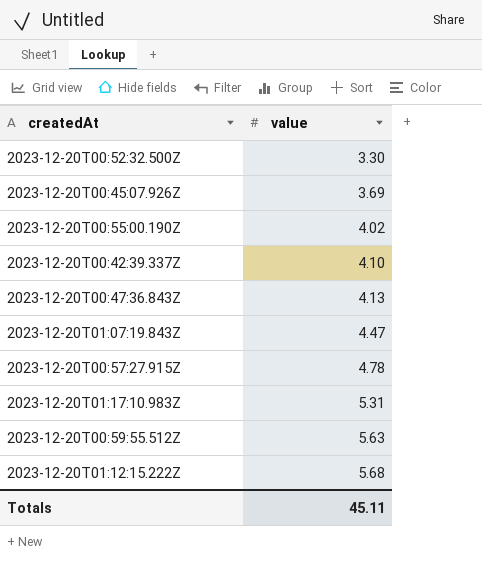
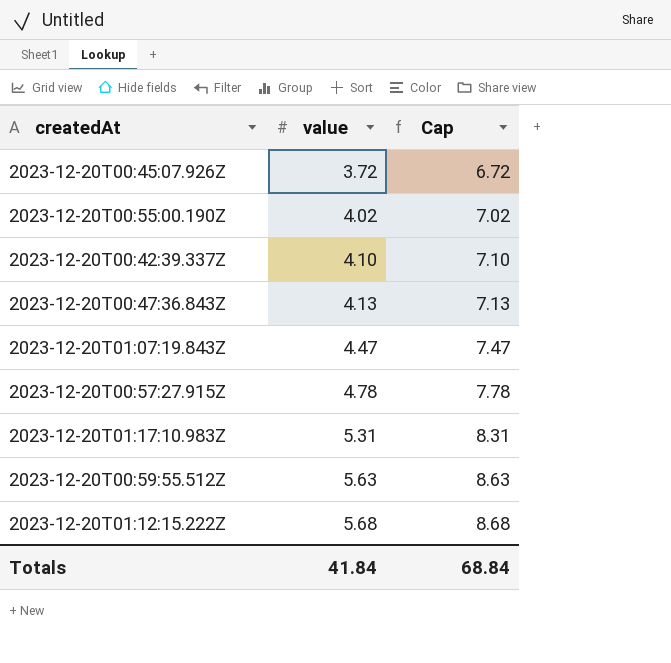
column Cap | formula: none -> [value] + 3
row 2023-12-20T00:52:32.500Z: 3.30 -> none
2023-12-20T00:45:07.926Z | value: 3.69 -> 3.72
Totals | value: 45.11 -> 41.84

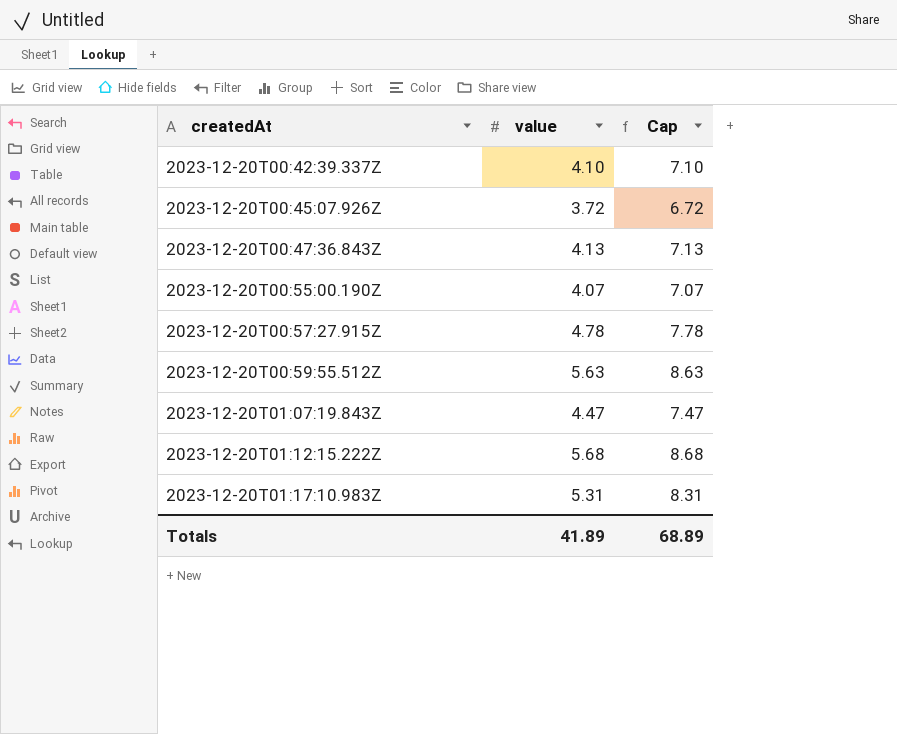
row order: value ascending -> createdAt ascending
2023-12-20T00:55:00.190Z | value: 4.02 -> 4.07
2023-12-20T00:55:00.190Z | Cap: 7.02 -> 7.07
Totals | value: 41.84 -> 41.89
Totals | Cap: 68.84 -> 68.89

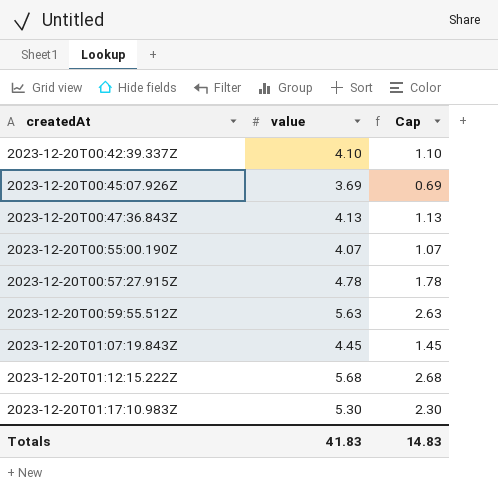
column Cap | formula: [value] + 3 -> [value] - 3
2023-12-20T00:45:07.926Z | value: 3.72 -> 3.69
2023-12-20T01:07:19.843Z | value: 4.47 -> 4.45
2023-12-20T01:17:10.983Z | value: 5.31 -> 5.30
Totals | value: 41.89 -> 41.83
Totals | Cap: 68.89 -> 14.83

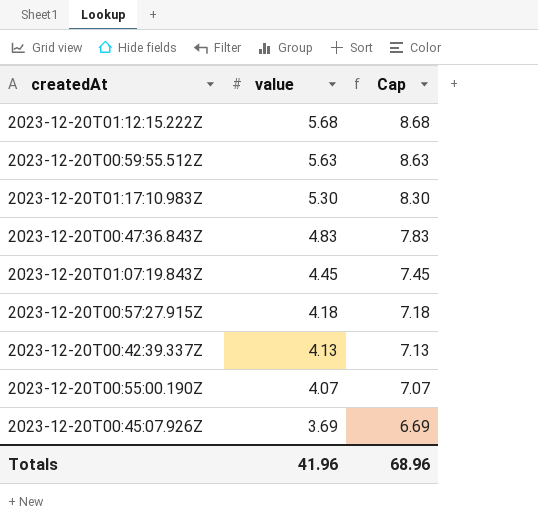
row order: createdAt ascending -> value descending
column Cap | formula: [value] - 3 -> [value] + 3
2023-12-20T00:47:36.843Z | value: 4.13 -> 4.83
2023-12-20T00:57:27.915Z | value: 4.78 -> 4.18
2023-12-20T00:42:39.337Z | value: 4.10 -> 4.13
Totals | value: 41.83 -> 41.96
Totals | Cap: 14.83 -> 68.96

